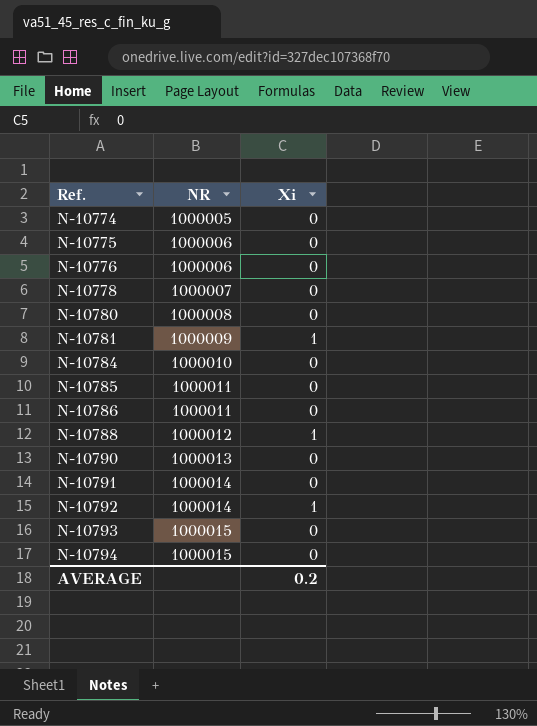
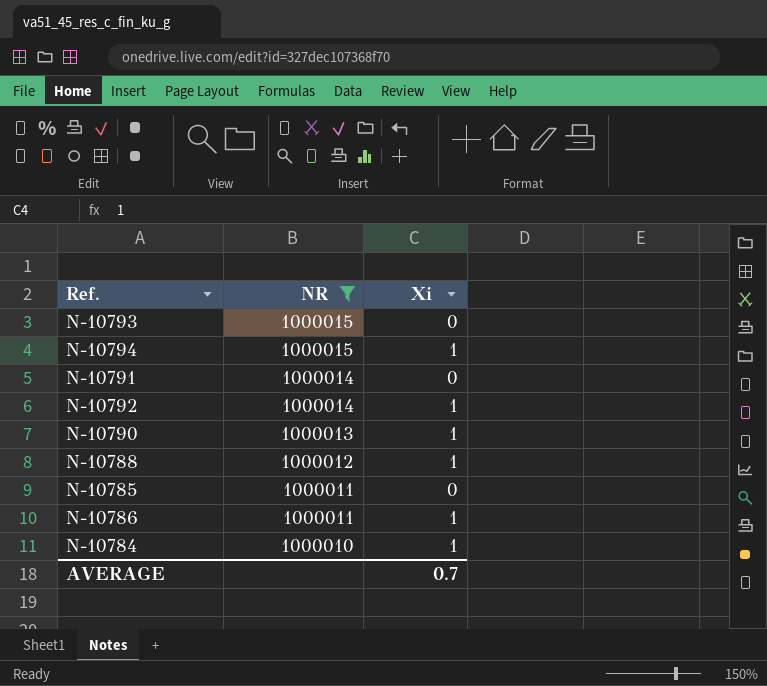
filter: none -> NR >= 1000010
row order: Ref. ascending -> NR descending
N-10794 | Xi: 0 -> 1
N-10790 | Xi: 0 -> 1
N-10786 | Xi: 0 -> 1
N-10784 | Xi: 0 -> 1
AVERAGE | Xi: 0.2 -> 0.7

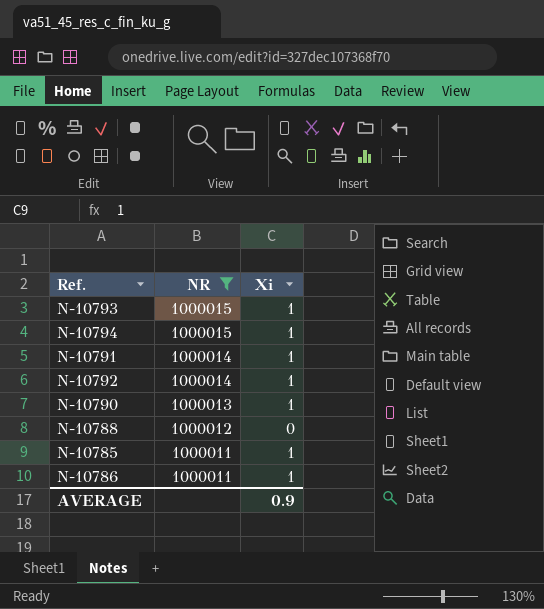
row N-10784: 1000010 | 1 -> none
N-10793 | Xi: 0 -> 1
N-10791 | Xi: 0 -> 1
N-10788 | Xi: 1 -> 0
N-10785 | Xi: 0 -> 1
AVERAGE | Xi: 0.7 -> 0.9

